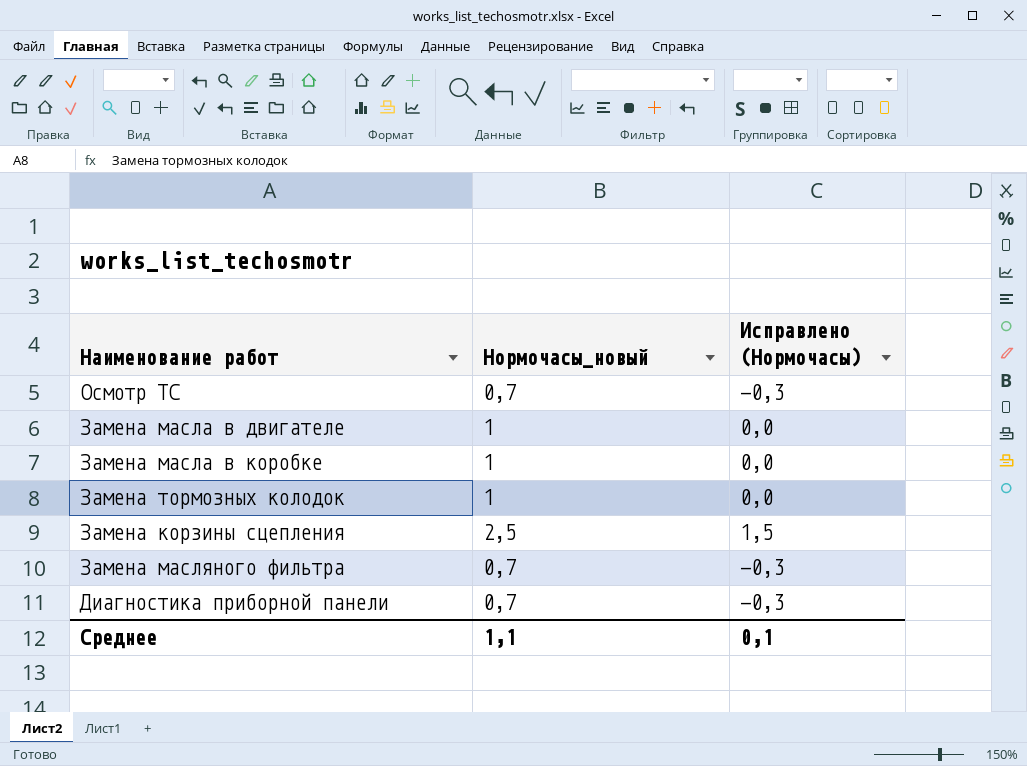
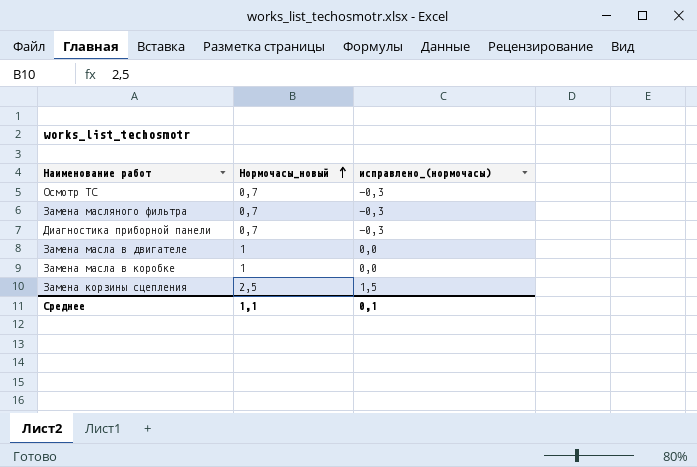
row order: none -> Нормочасы_новый ascending
column name: Исправлено (Нормочасы) -> исправлено_(нормочасы)
row Замена тормозных колодок: 1 | 0,0 -> none

